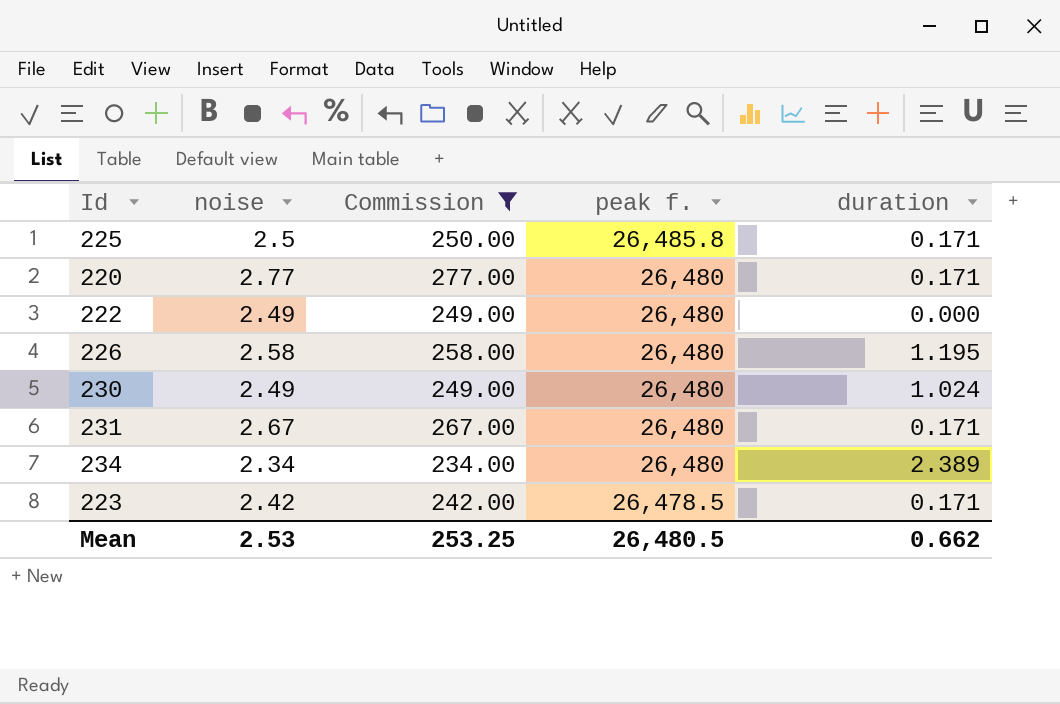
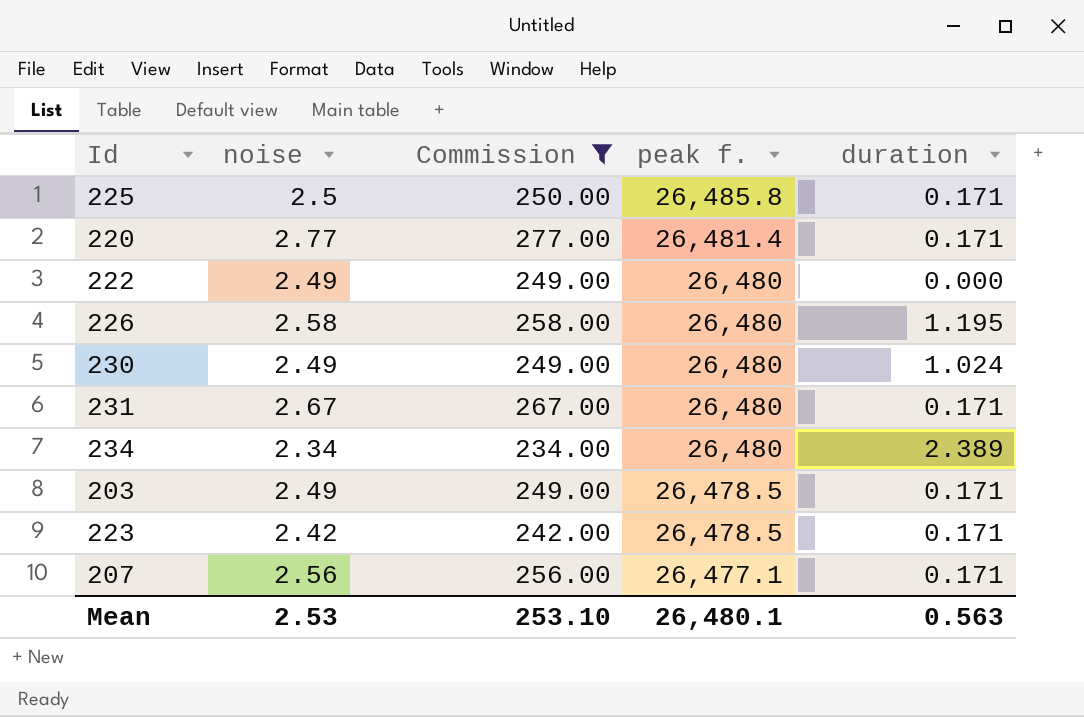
220 | peak f.: 26,480 -> 26,481.4
row 203: none -> 2.49 | 249.00 | 26,478.5 | 0.171
row 207: none -> 2.56 | 256.00 | 26,477.1 | 0.171
Mean | Commission: 253.25 -> 253.10
Mean | peak f.: 26,480.5 -> 26,480.1
Mean | duration: 0.662 -> 0.563

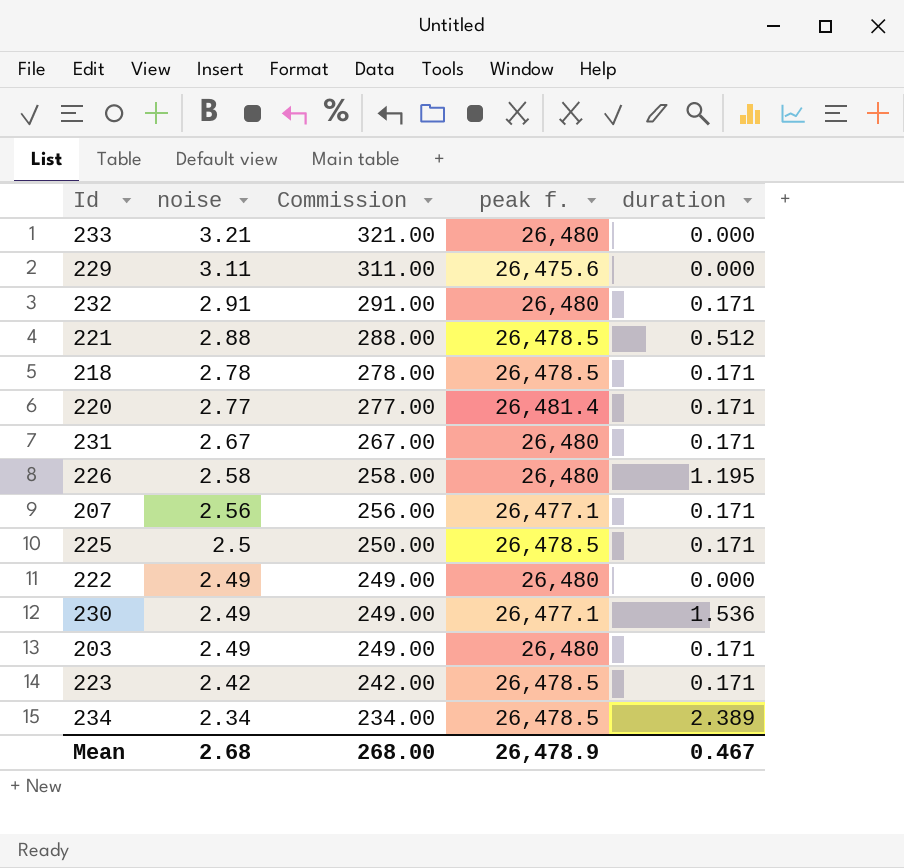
filter: Commission <= 277.00 -> none
row order: peak f. descending -> noise descending
225 | peak f.: 26,485.8 -> 26,478.5
230 | peak f.: 26,480 -> 26,477.1
230 | duration: 1.024 -> 1.536
203 | peak f.: 26,478.5 -> 26,480
234 | peak f.: 26,480 -> 26,478.5
Mean | noise: 2.53 -> 2.68
Mean | Commission: 253.10 -> 268.00
Mean | peak f.: 26,480.1 -> 26,478.9
Mean | duration: 0.563 -> 0.467

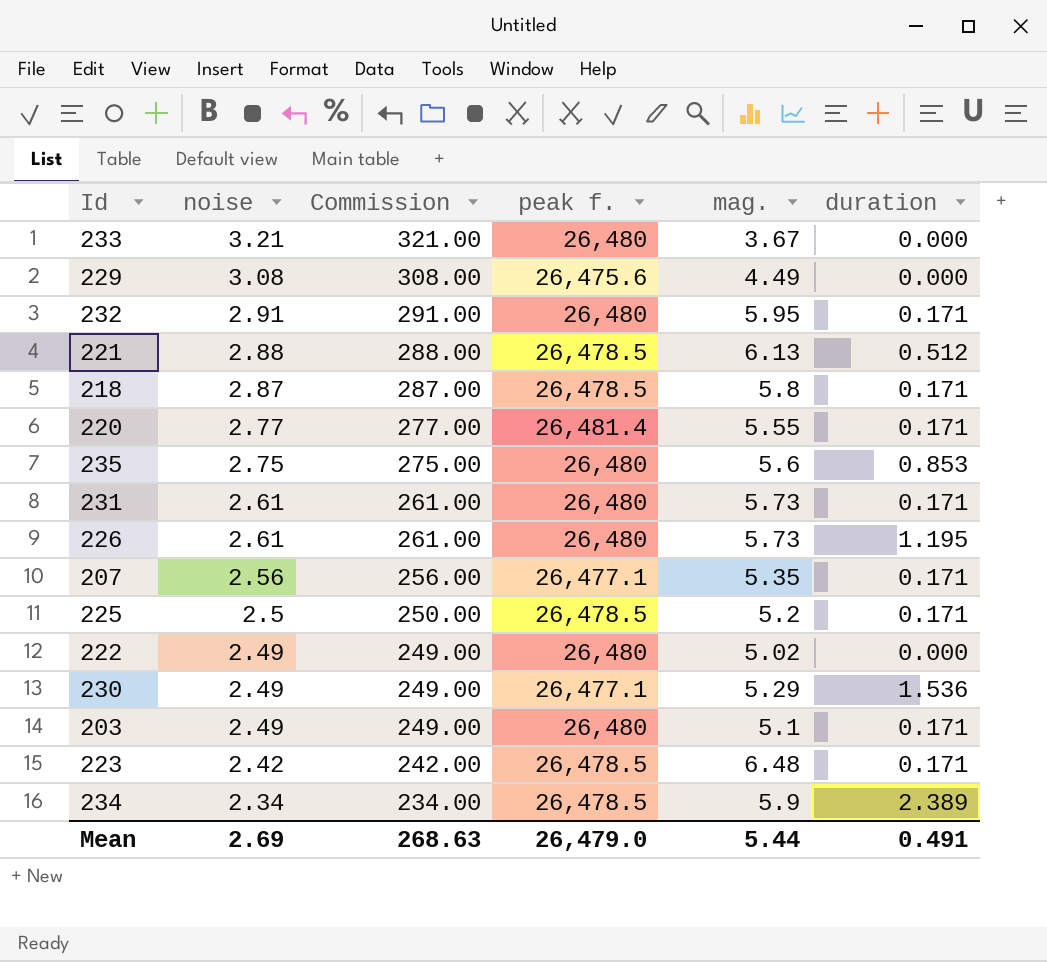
column mag. | position: none -> 5
229 | noise: 3.11 -> 3.08
229 | Commission: 311.00 -> 308.00
218 | noise: 2.78 -> 2.87
218 | Commission: 278.00 -> 287.00
row 235: none -> 2.75 | 275.00 | 26,480 | 5.6 | 0.853
231 | noise: 2.67 -> 2.61
231 | Commission: 267.00 -> 261.00
226 | noise: 2.58 -> 2.61
226 | Commission: 258.00 -> 261.00
Mean | noise: 2.68 -> 2.69
Mean | Commission: 268.00 -> 268.63
Mean | peak f.: 26,478.9 -> 26,479.0
Mean | duration: 0.467 -> 0.491

